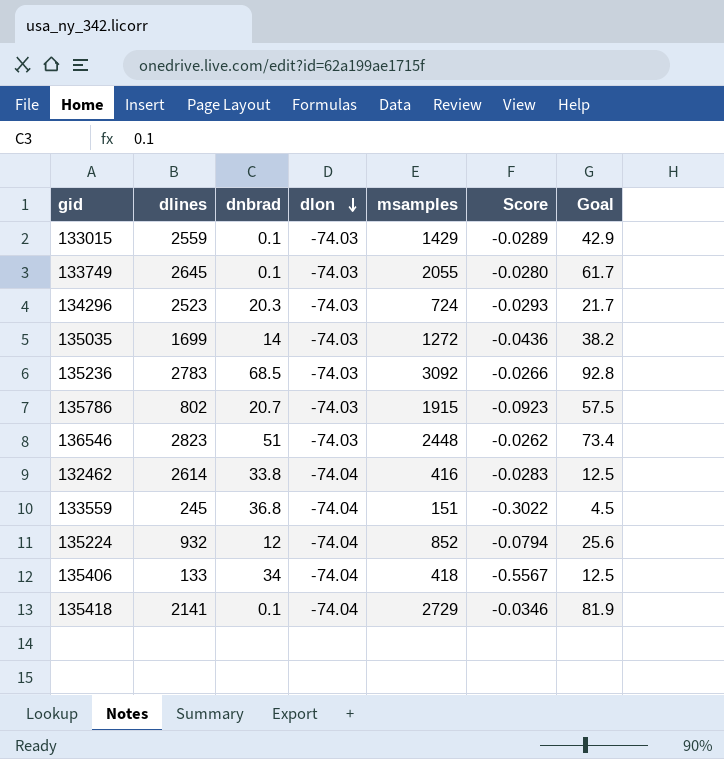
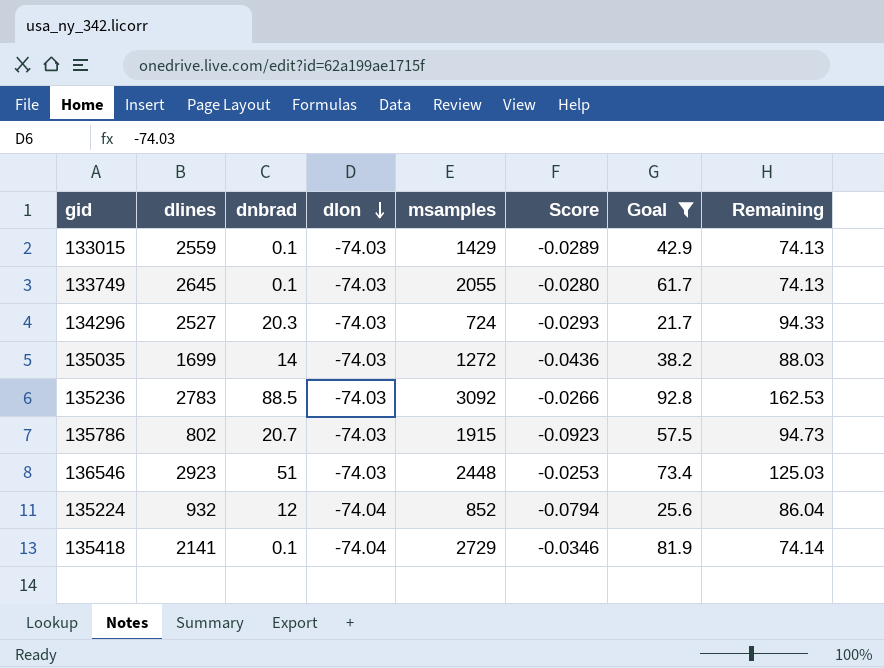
filter: none -> Goal >= 21.7
column Remaining | formula: none -> [dnbrad] - [dlon]
134296 | dlines: 2523 -> 2527
135236 | dnbrad: 68.5 -> 88.5
136546 | dlines: 2823 -> 2923
136546 | Score: -0.0262 -> -0.0253

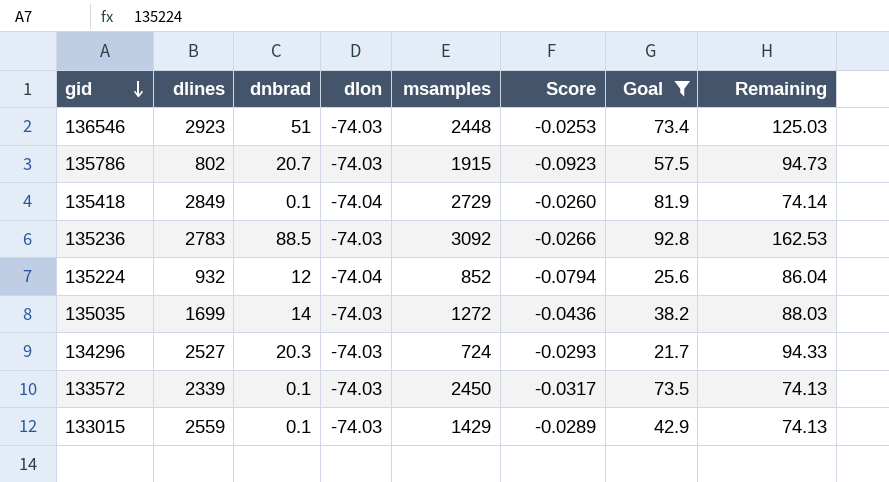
row order: dlon descending -> gid descending
row 133749: 2645 | 0.1 | -74.03 | 2055 | -0.0280 | 61.7 | 74.13 -> none
135418 | dlines: 2141 -> 2849
135418 | Score: -0.0346 -> -0.0260
row 133572: none -> 2339 | 0.1 | -74.03 | 2450 | -0.0317 | 73.5 | 74.13

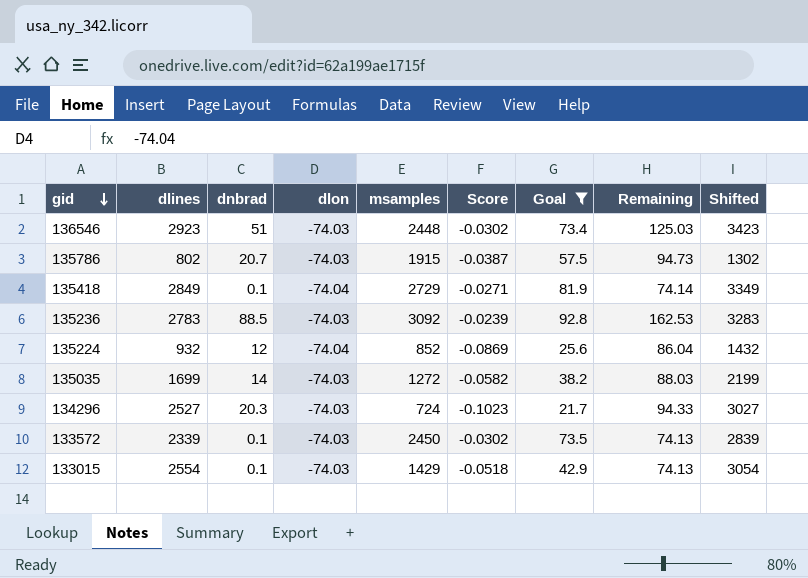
column Score | formula: [dlon] / [dlines] -> [dlon] / [msamples]
column Shifted | formula: none -> [dlines] + 500
133015 | dlines: 2559 -> 2554

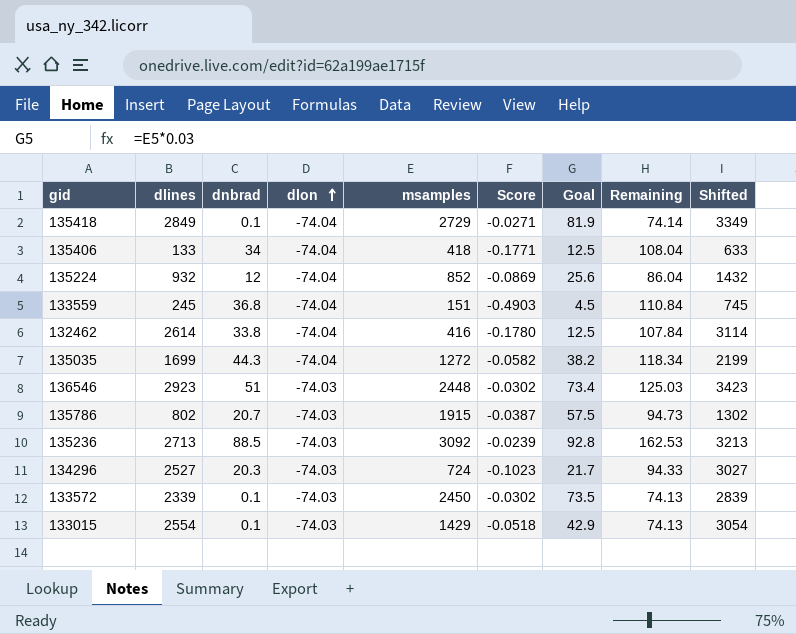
filter: Goal >= 21.7 -> none
row order: gid descending -> dlon ascending
135035 | dnbrad: 14 -> 44.3
135035 | dlon: -74.03 -> -74.04
135035 | Remaining: 88.03 -> 118.34
135236 | dlines: 2783 -> 2713
135236 | Shifted: 3283 -> 3213

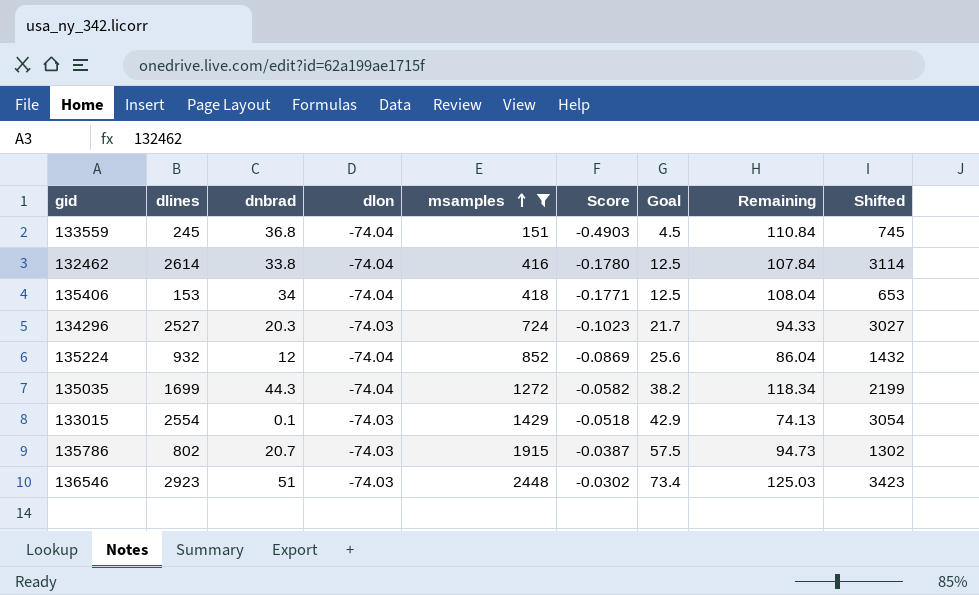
filter: none -> msamples <= 2448
row order: dlon ascending -> msamples ascending
135406 | dlines: 133 -> 153
135406 | Shifted: 633 -> 653

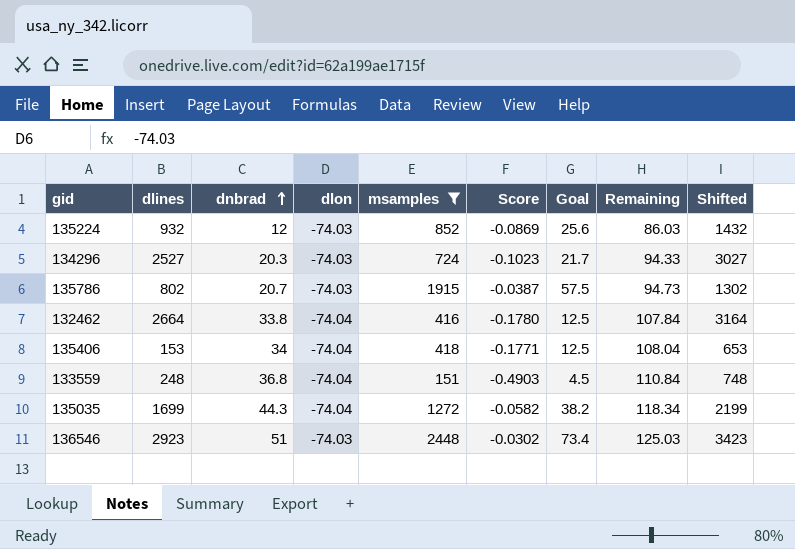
row order: msamples ascending -> dnbrad ascending
row 133015: 2554 | 0.1 | -74.03 | 1429 | -0.0518 | 42.9 | 74.13 | 3054 -> none
135224 | dlon: -74.04 -> -74.03
135224 | Remaining: 86.04 -> 86.03
132462 | dlines: 2614 -> 2664
132462 | Shifted: 3114 -> 3164
133559 | dlines: 245 -> 248
133559 | Shifted: 745 -> 748

